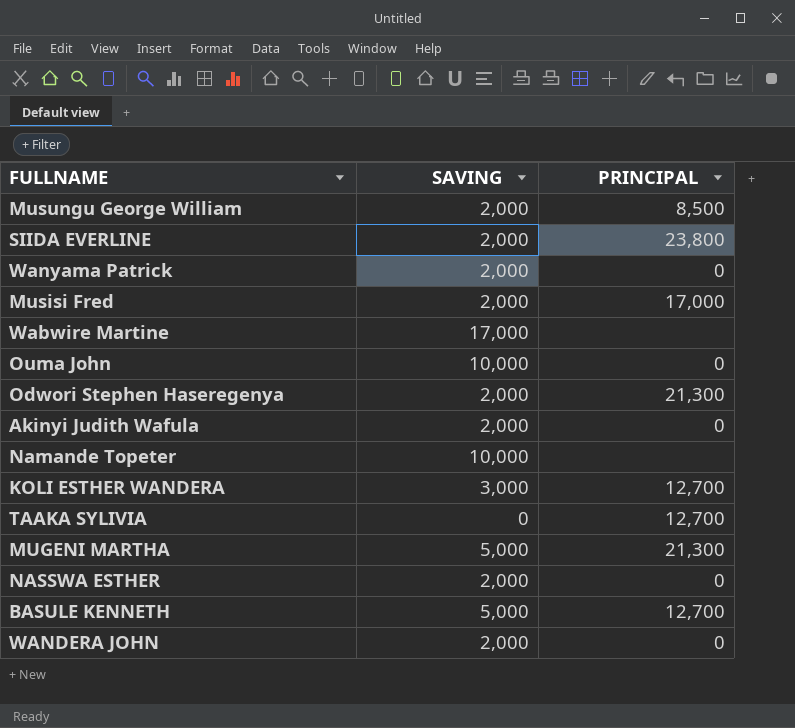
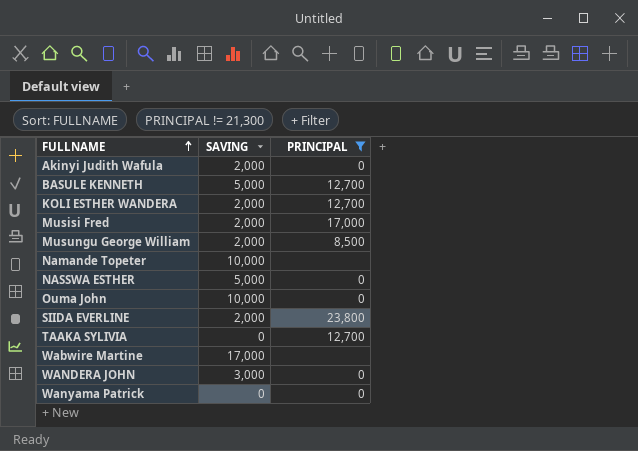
filter: none -> PRINCIPAL != 21,300
row order: none -> FULLNAME ascending
KOLI ESTHER WANDERA | SAVING: 3,000 -> 2,000
NASSWA ESTHER | SAVING: 2,000 -> 5,000
WANDERA JOHN | SAVING: 2,000 -> 3,000
Wanyama Patrick | SAVING: 2,000 -> 0

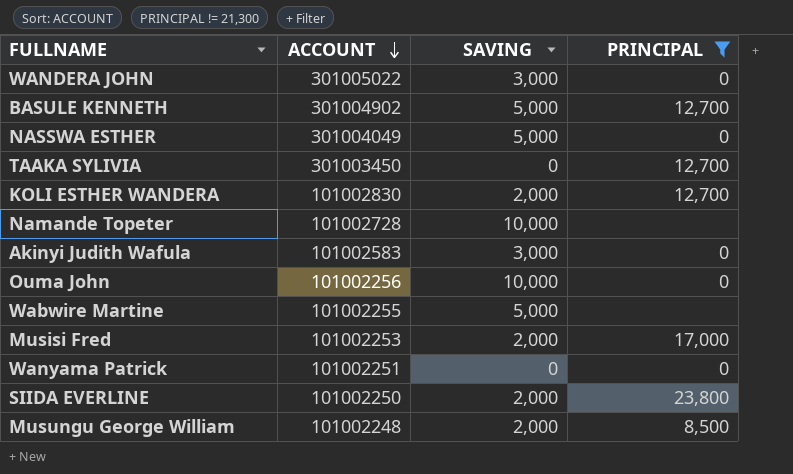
row order: FULLNAME ascending -> ACCOUNT descending
column ACCOUNT | position: none -> 2
Akinyi Judith Wafula | SAVING: 2,000 -> 3,000
Wabwire Martine | SAVING: 17,000 -> 5,000

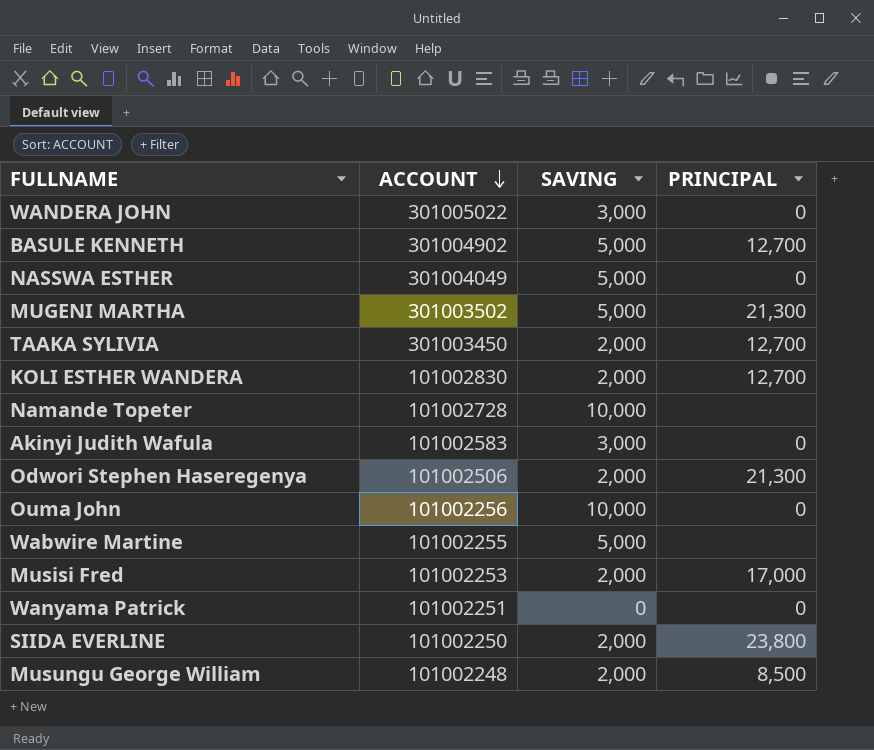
filter: PRINCIPAL != 21,300 -> none
TAAKA SYLIVIA | SAVING: 0 -> 2,000

